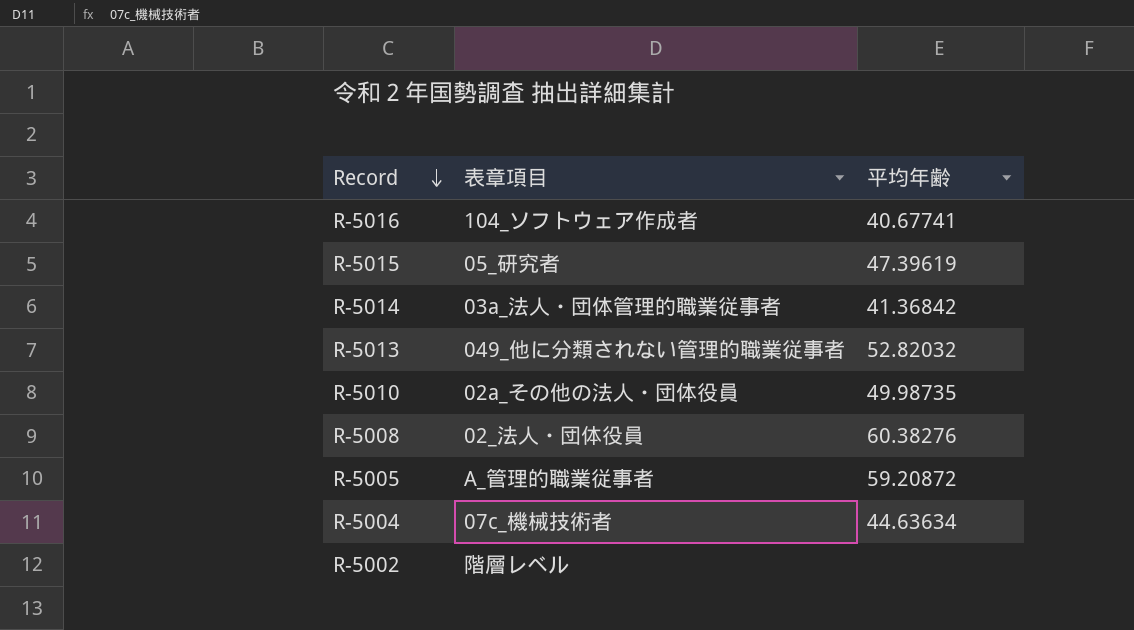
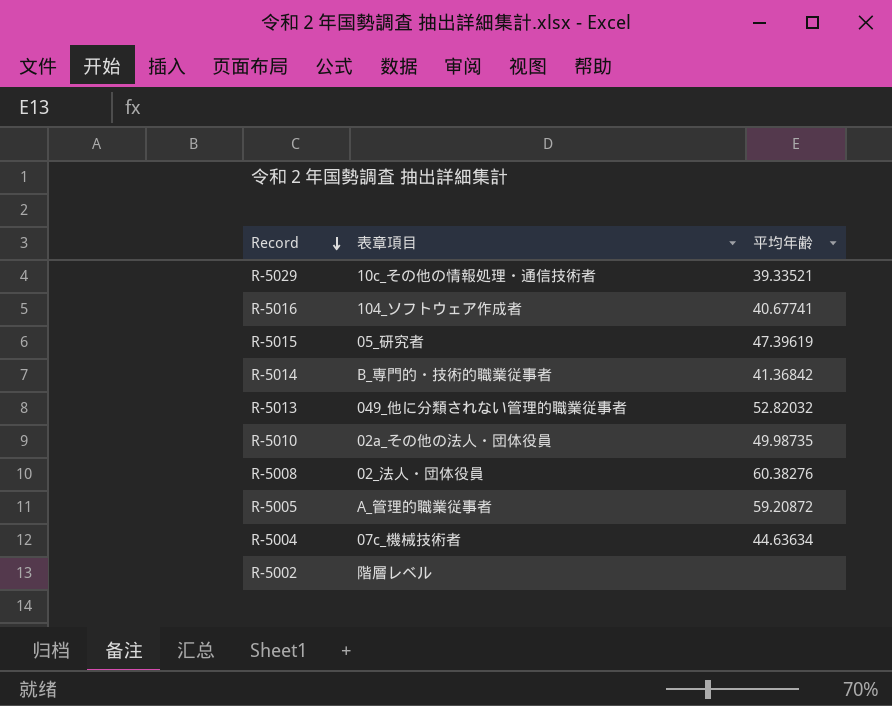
row R-5029: none -> 10c_その他の情報処理・通信技術者 | 39.33521
R-5014 | 表章項目: 03a_法人・団体管理的職業従事者 -> B_専門的・技術的職業従事者

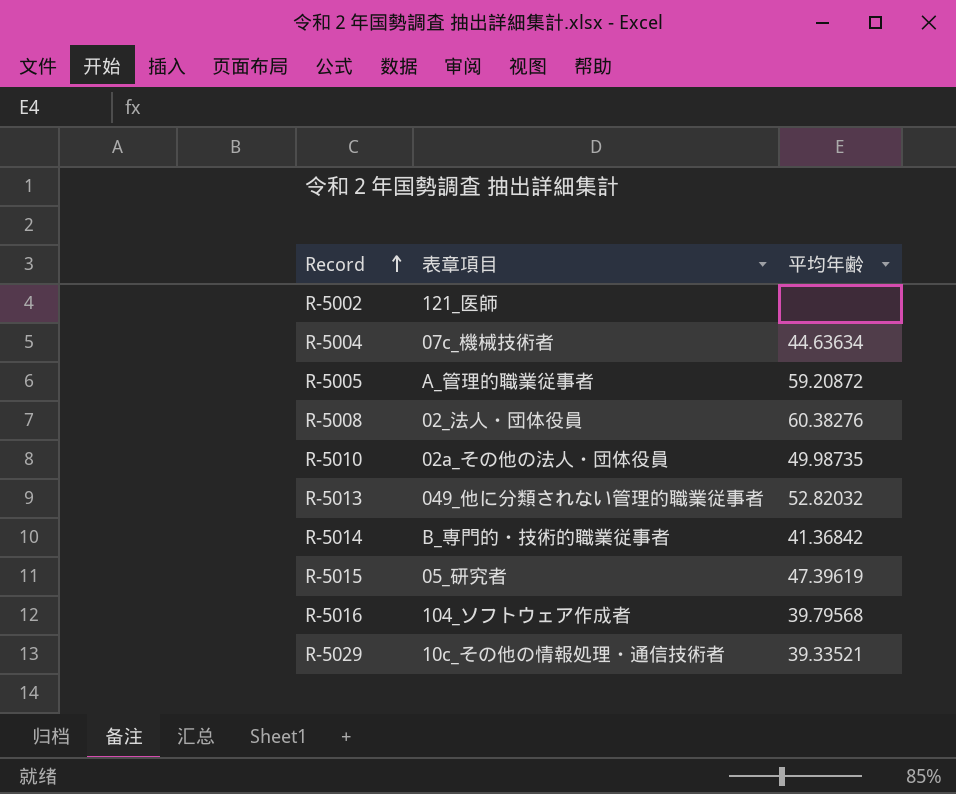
row order: Record descending -> Record ascending
R-5002 | 表章項目: 階層レベル -> 121_医師
R-5016 | 平均年齢: 40.67741 -> 39.79568

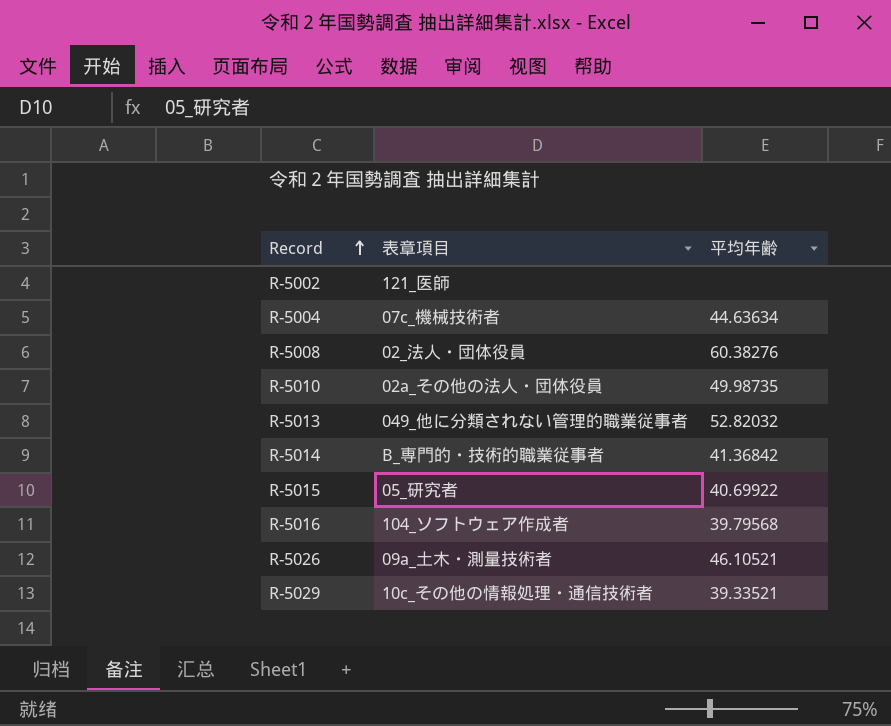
row R-5005: A_管理的職業従事者 | 59.20872 -> none
R-5015 | 平均年齢: 47.39619 -> 40.69922
row R-5026: none -> 09a_土木・測量技術者 | 46.10521

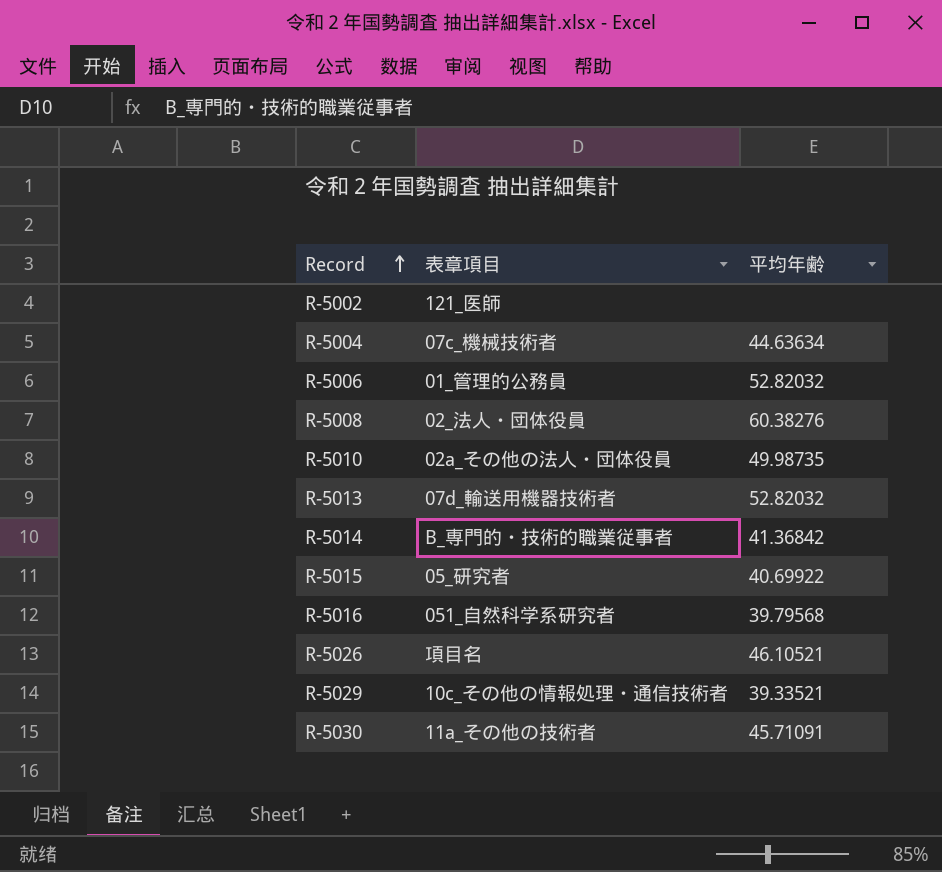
row R-5006: none -> 01_管理的公務員 | 52.82032
R-5013 | 表章項目: 049_他に分類されない管理的職業従事者 -> 07d_輸送用機器技術者
R-5016 | 表章項目: 104_ソフトウェア作成者 -> 051_自然科学系研究者
R-5026 | 表章項目: 09a_土木・測量技術者 -> 項目名
row R-5030: none -> 11a_その他の技術者 | 45.71091

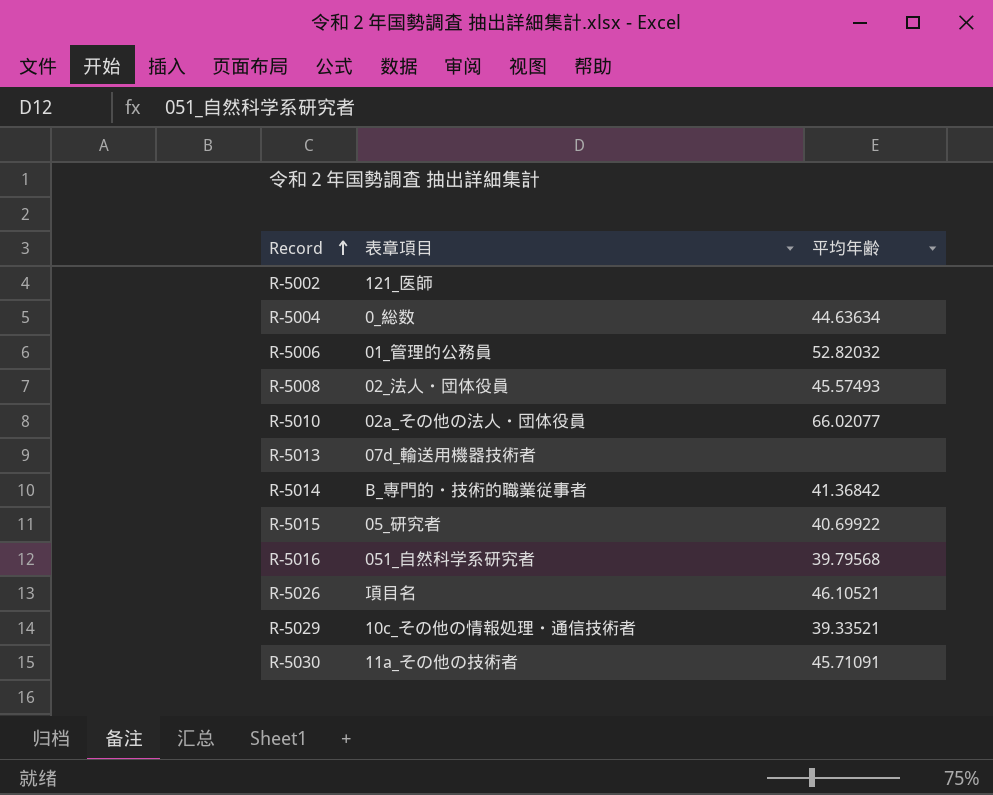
R-5004 | 表章項目: 07c_機械技術者 -> 0_総数
R-5008 | 平均年齢: 60.38276 -> 45.57493
R-5010 | 平均年齢: 49.98735 -> 66.02077
R-5013 | 平均年齢: 52.82032 -> none

